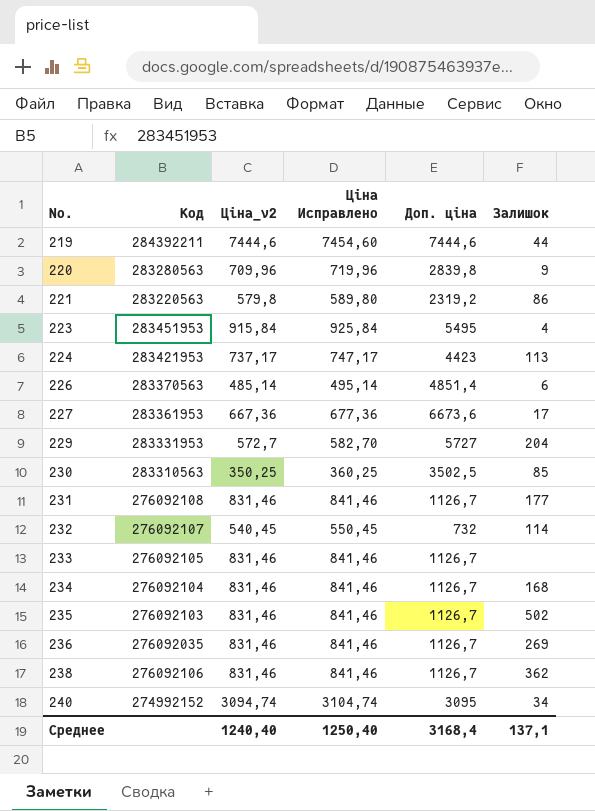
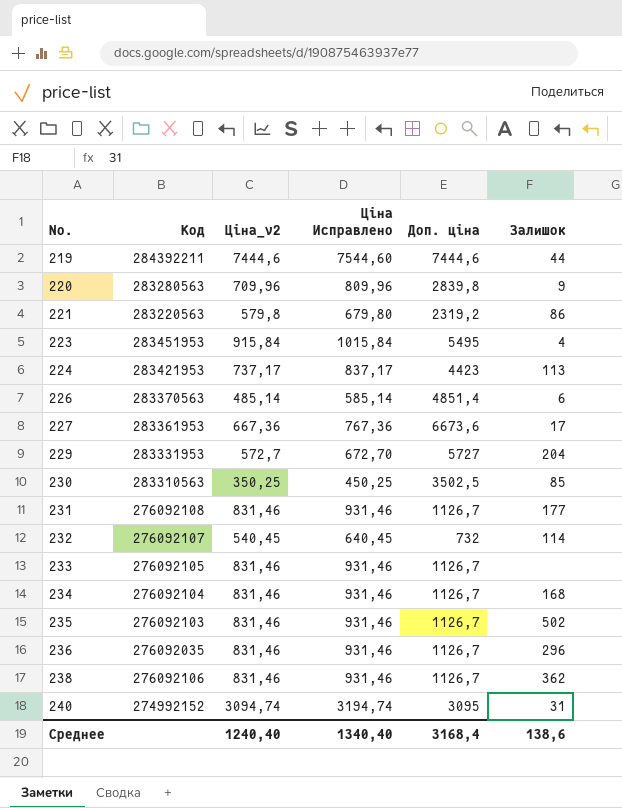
column Ціна Исправлено | formula: [Ціна_v2] + 10 -> [Ціна_v2] + 100
236 | Залишок: 269 -> 296
240 | Залишок: 34 -> 31
Среднее | Ціна Исправлено: 1250,40 -> 1340,40
Среднее | Залишок: 137,1 -> 138,6

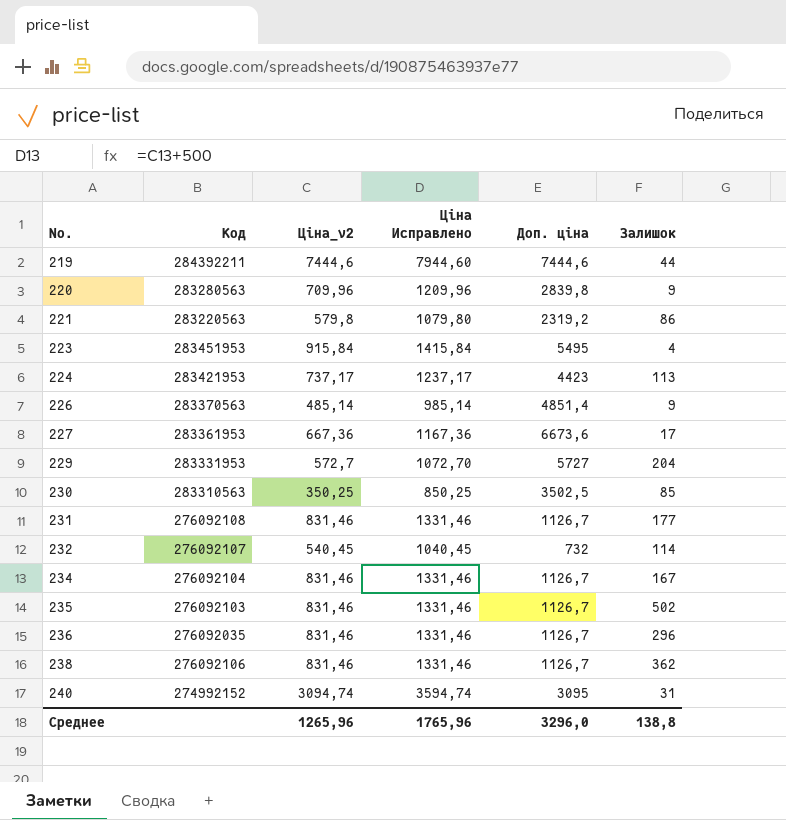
column Ціна Исправлено | formula: [Ціна_v2] + 100 -> [Ціна_v2] + 500
row 233: 276092105 | 831,46 | 931,46 | 1126,7 | none -> none
226 | Залишок: 6 -> 9
234 | Залишок: 168 -> 167
Среднее | Ціна_v2: 1240,40 -> 1265,96
Среднее | Ціна Исправлено: 1340,40 -> 1765,96
Среднее | Доп. ціна: 3168,4 -> 3296,0
Среднее | Залишок: 138,6 -> 138,8

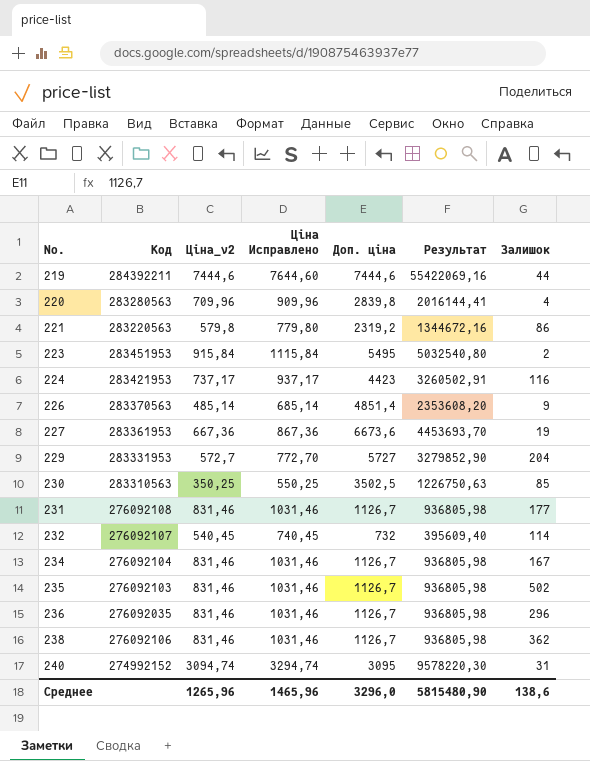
column Ціна Исправлено | formula: [Ціна_v2] + 500 -> [Ціна_v2] + 200
column Результат | formula: none -> [Ціна_v2] * [Доп. ціна]
220 | Залишок: 9 -> 4
223 | Залишок: 4 -> 2
224 | Залишок: 113 -> 116
227 | Залишок: 17 -> 19
Среднее | Ціна Исправлено: 1765,96 -> 1465,96
Среднее | Залишок: 138,8 -> 138,6

